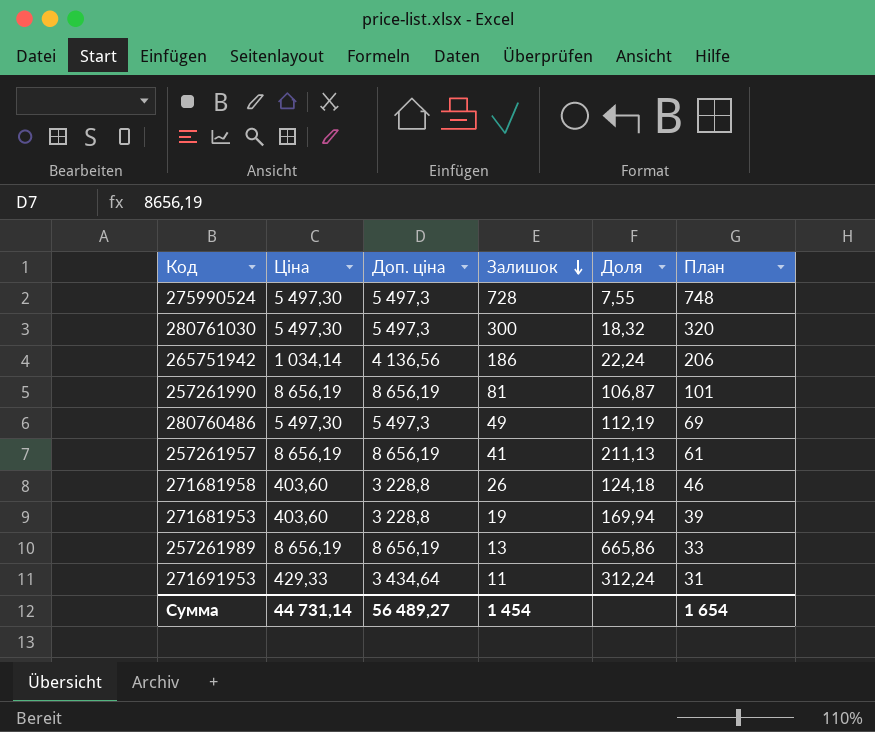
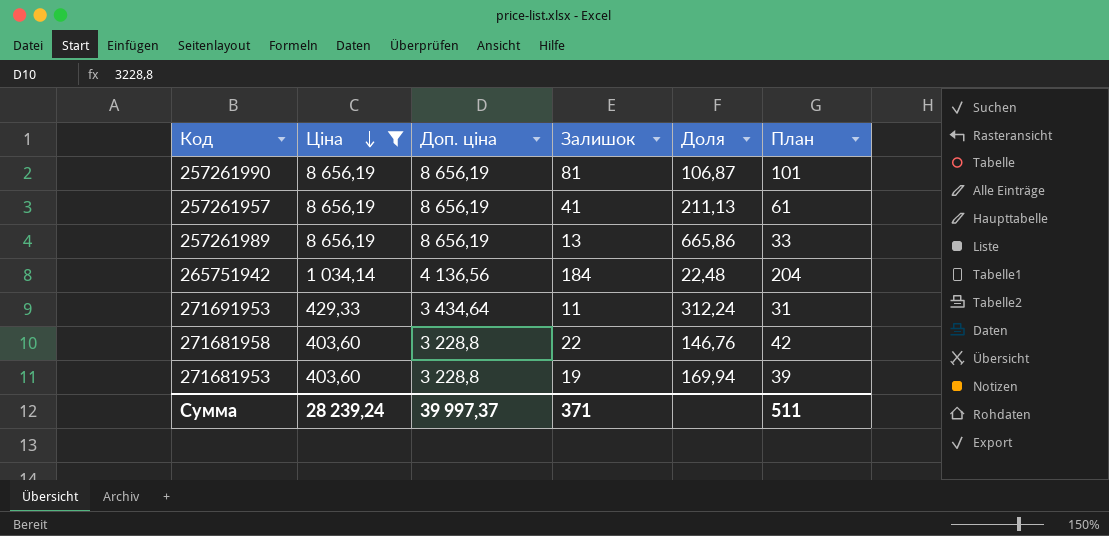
filter: none -> Ціна != 5 497,30
row order: Залишок descending -> Ціна descending
265751942 | Залишок: 186 -> 184
265751942 | Доля: 22,24 -> 22,48
265751942 | План: 206 -> 204
271681958 | Залишок: 26 -> 22
271681958 | Доля: 124,18 -> 146,76
271681958 | План: 46 -> 42
Сумма | Ціна: 44 731,14 -> 28 239,24
Сумма | Доп. ціна: 56 489,27 -> 39 997,37
Сумма | Залишок: 1 454 -> 371
Сумма | План: 1 654 -> 511

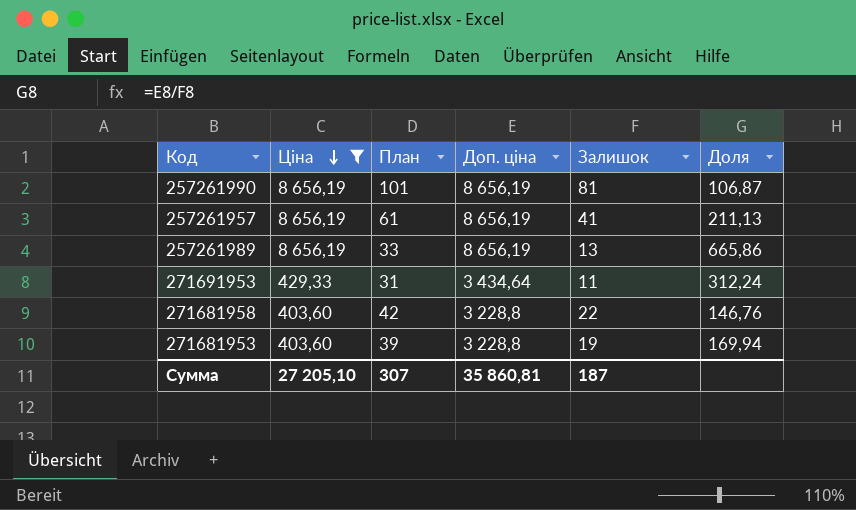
column План | position: 6 -> 3
row 265751942: 1 034,14 | 4 136,56 | 184 | 22,48 | 204 -> none
Сумма | Ціна: 28 239,24 -> 27 205,10
Сумма | План: 511 -> 307
Сумма | Доп. ціна: 39 997,37 -> 35 860,81
Сумма | Залишок: 371 -> 187

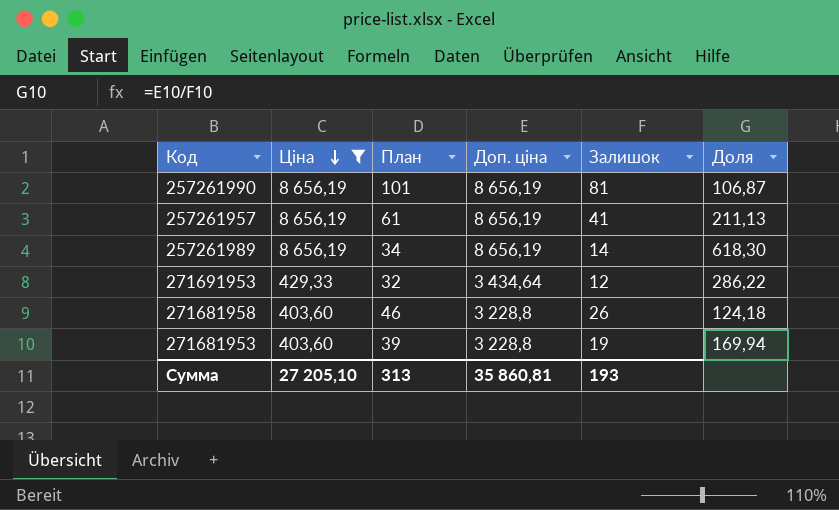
257261989 | План: 33 -> 34
257261989 | Залишок: 13 -> 14
257261989 | Доля: 665,86 -> 618,30
271691953 | План: 31 -> 32
271691953 | Залишок: 11 -> 12
271691953 | Доля: 312,24 -> 286,22
271681958 | План: 42 -> 46
271681958 | Залишок: 22 -> 26
271681958 | Доля: 146,76 -> 124,18
Сумма | План: 307 -> 313
Сумма | Залишок: 187 -> 193

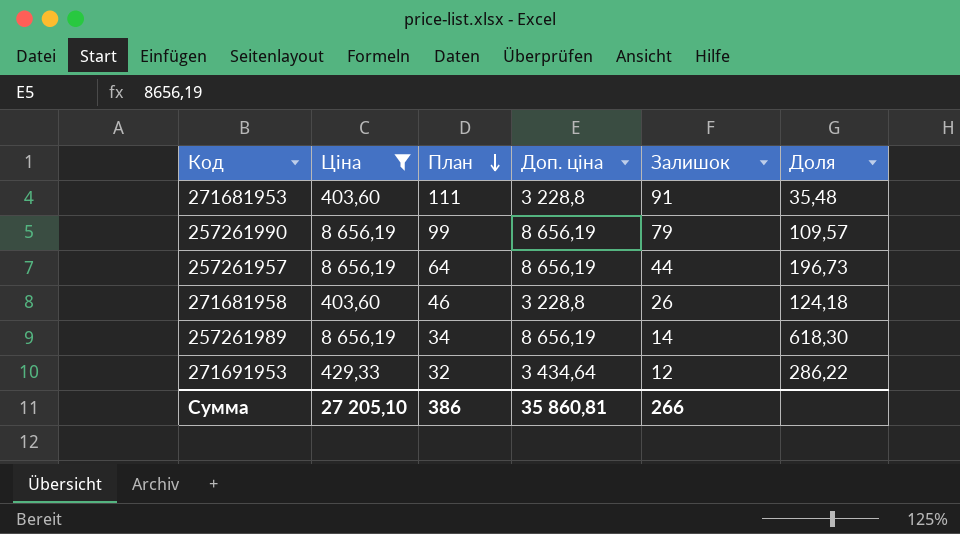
row order: Ціна descending -> План descending
271681953 | План: 39 -> 111
271681953 | Залишок: 19 -> 91
271681953 | Доля: 169,94 -> 35,48
257261990 | План: 101 -> 99
257261990 | Залишок: 81 -> 79
257261990 | Доля: 106,87 -> 109,57
257261957 | План: 61 -> 64
257261957 | Залишок: 41 -> 44
257261957 | Доля: 211,13 -> 196,73
Сумма | План: 313 -> 386
Сумма | Залишок: 193 -> 266

